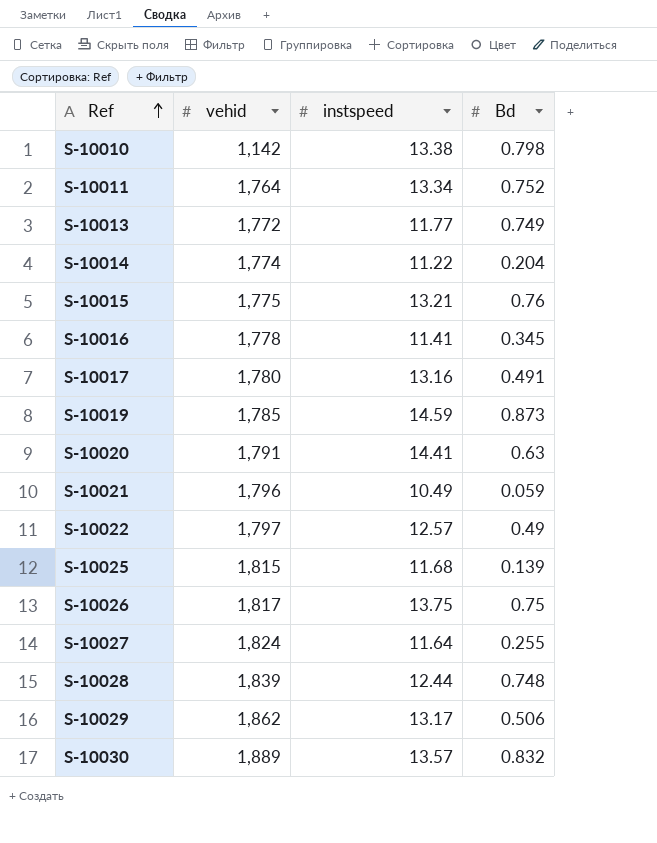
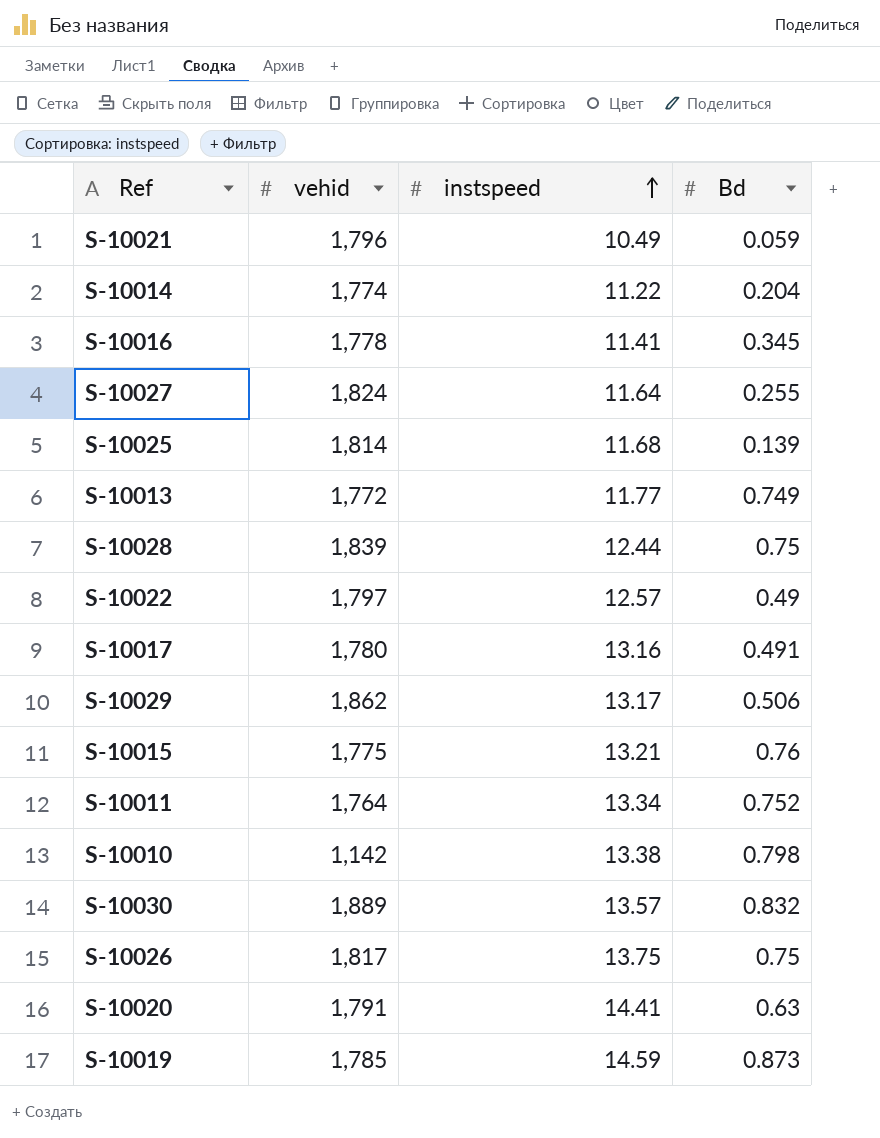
row order: Ref ascending -> instspeed ascending
S-10025 | vehid: 1,815 -> 1,814
S-10028 | Bd: 0.748 -> 0.75

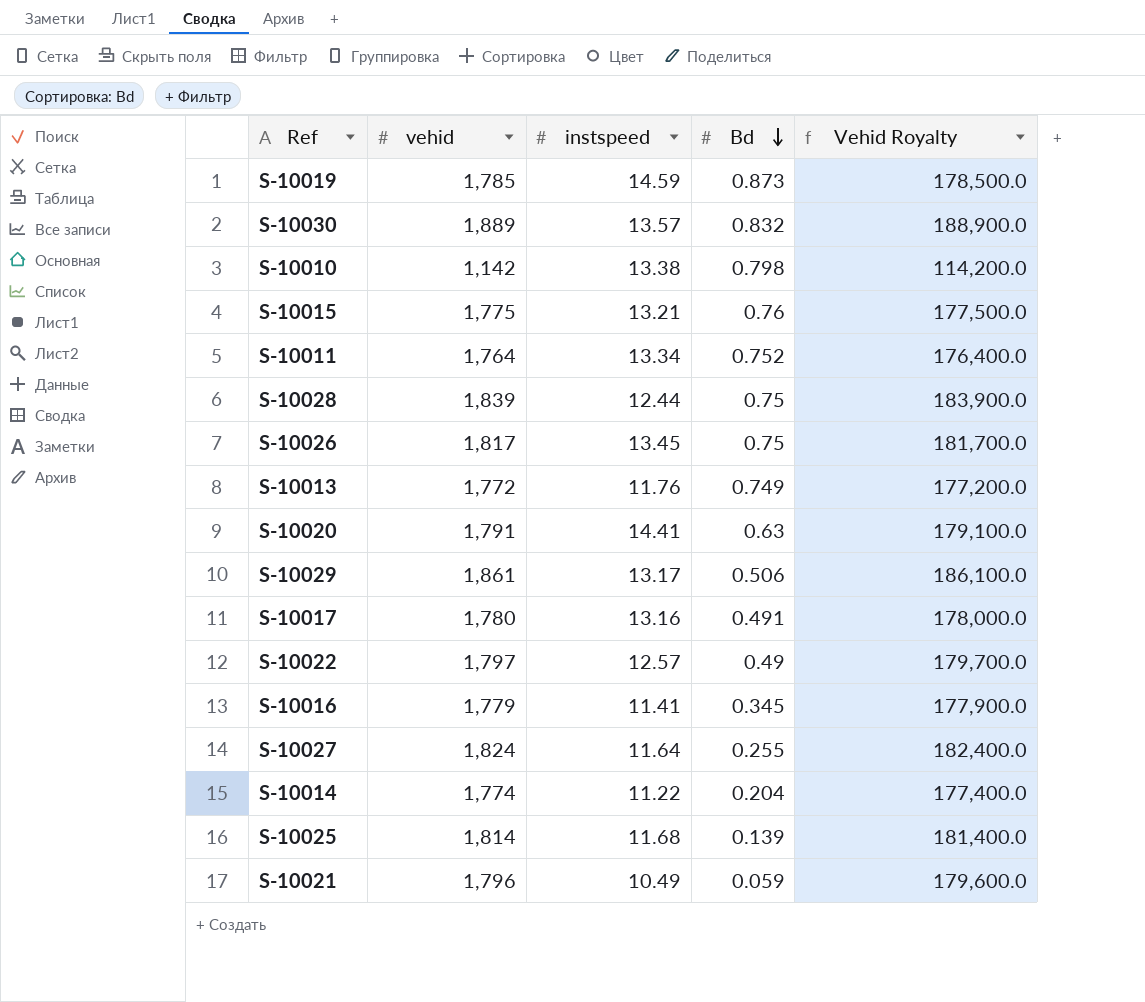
row order: instspeed ascending -> Bd descending
column Vehid Royalty | formula: none -> [vehid] * 100
S-10026 | instspeed: 13.75 -> 13.45
S-10013 | instspeed: 11.77 -> 11.76
S-10029 | vehid: 1,862 -> 1,861
S-10016 | vehid: 1,778 -> 1,779

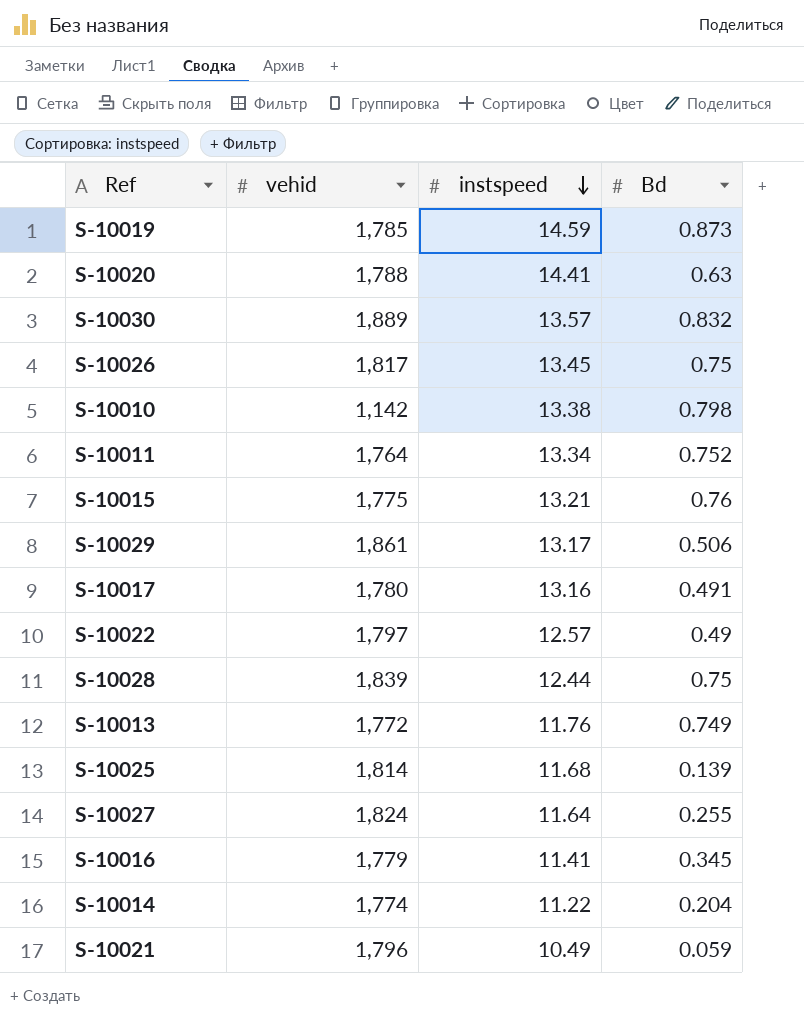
row order: Bd descending -> instspeed descending
column Vehid Royalty | formula: [vehid] * 100 -> none
S-10020 | vehid: 1,791 -> 1,788

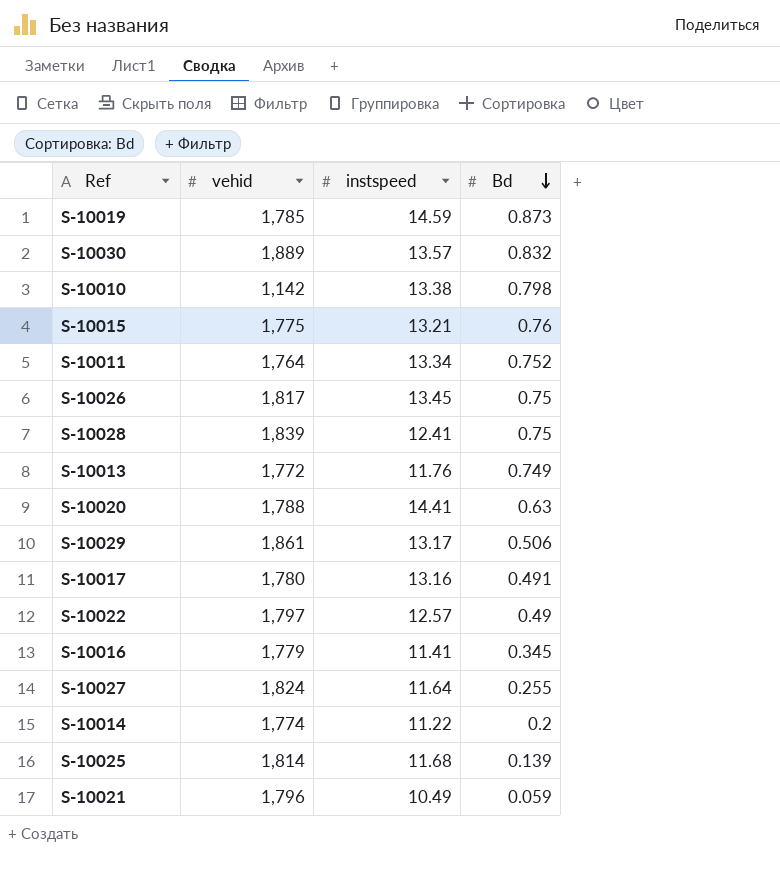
row order: instspeed descending -> Bd descending
S-10028 | instspeed: 12.44 -> 12.41
S-10014 | Bd: 0.204 -> 0.2

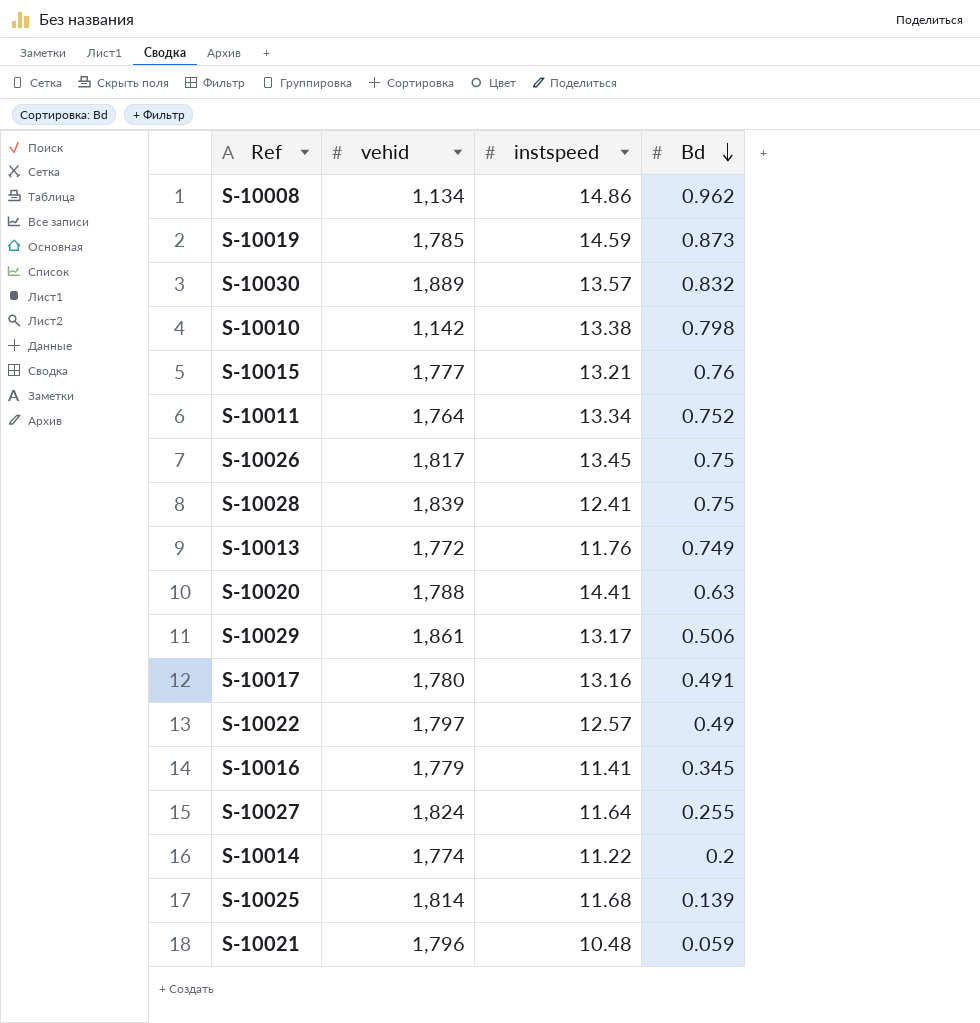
row S-10008: none -> 1,134 | 14.86 | 0.962
S-10015 | vehid: 1,775 -> 1,777
S-10021 | instspeed: 10.49 -> 10.48

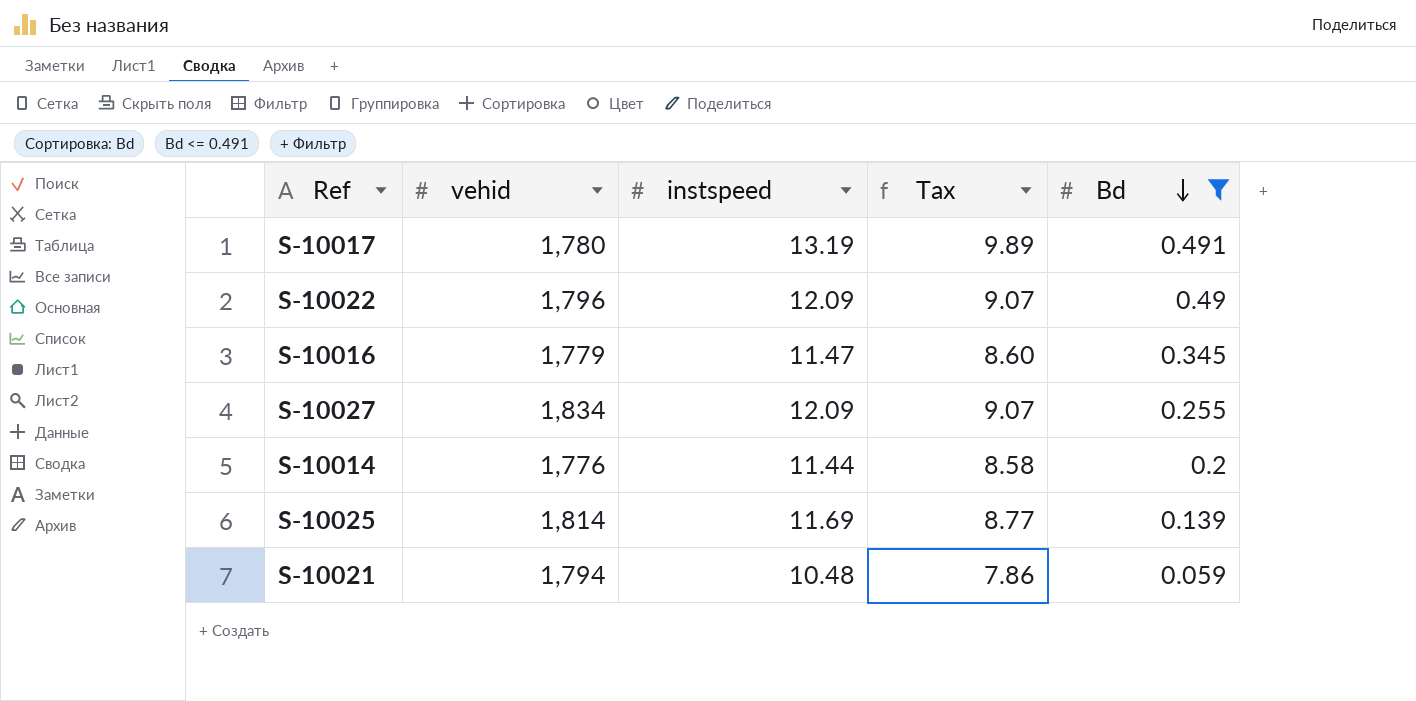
filter: none -> Bd <= 0.491
column Tax | formula: none -> [instspeed] * 0.75
S-10017 | instspeed: 13.16 -> 13.19
S-10022 | vehid: 1,797 -> 1,796
S-10022 | instspeed: 12.57 -> 12.09
S-10016 | instspeed: 11.41 -> 11.47
S-10027 | vehid: 1,824 -> 1,834
S-10027 | instspeed: 11.64 -> 12.09
S-10014 | vehid: 1,774 -> 1,776
S-10014 | instspeed: 11.22 -> 11.44
S-10025 | instspeed: 11.68 -> 11.69
S-10021 | vehid: 1,796 -> 1,794

